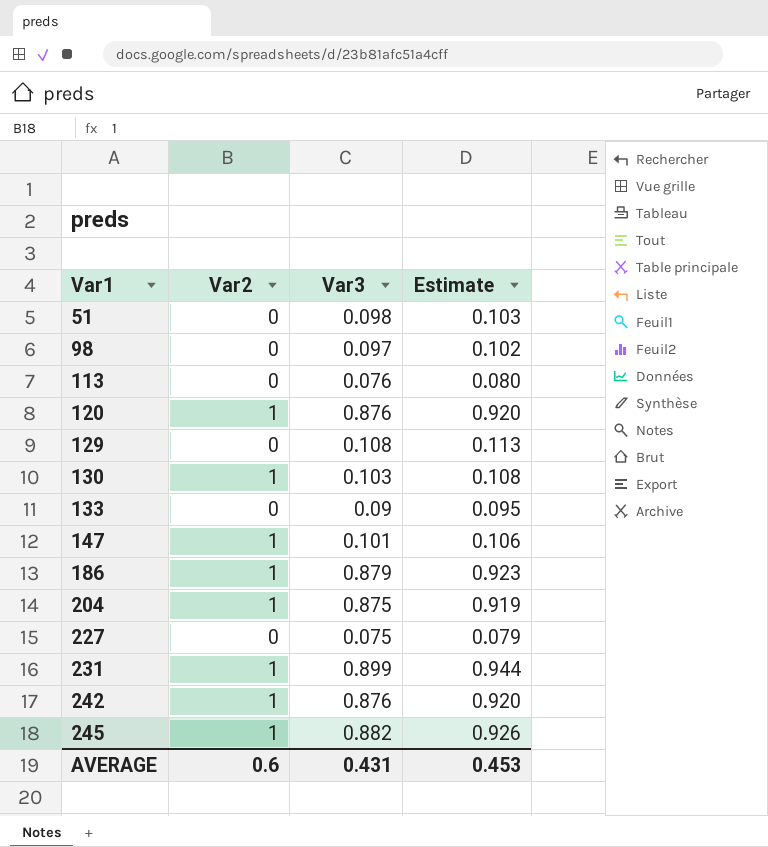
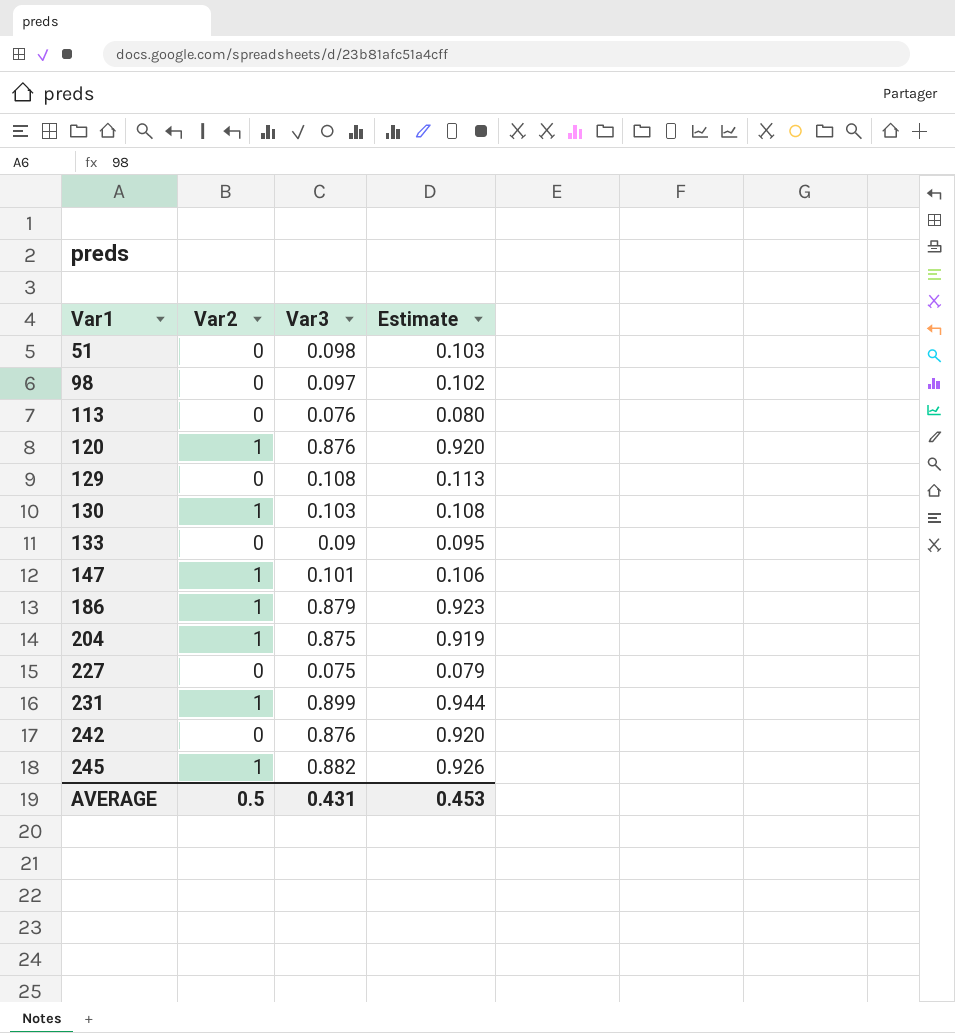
242 | Var2: 1 -> 0
AVERAGE | Var2: 0.6 -> 0.5

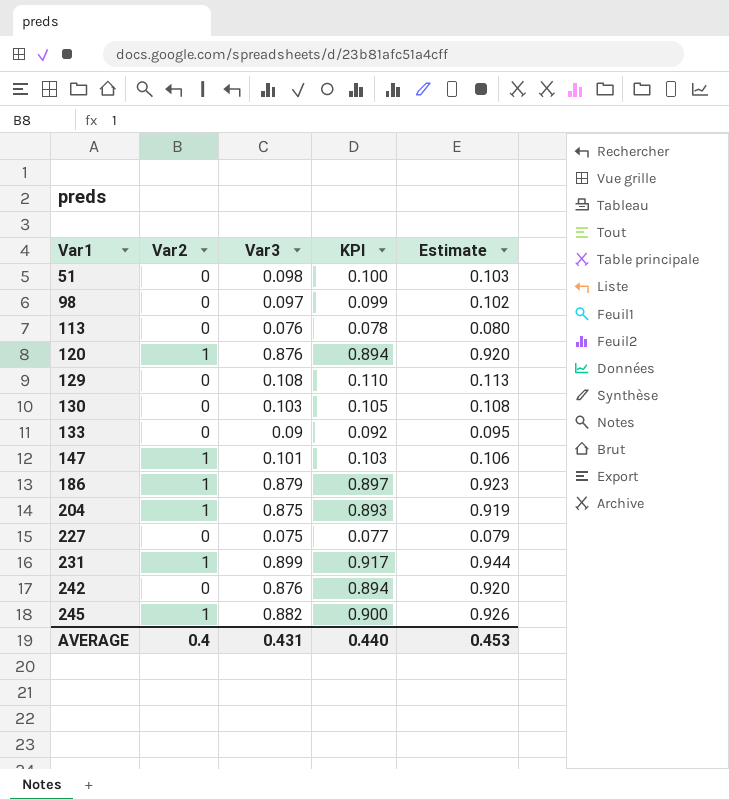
column KPI | formula: none -> [Var3] * 1.02
130 | Var2: 1 -> 0
AVERAGE | Var2: 0.5 -> 0.4

